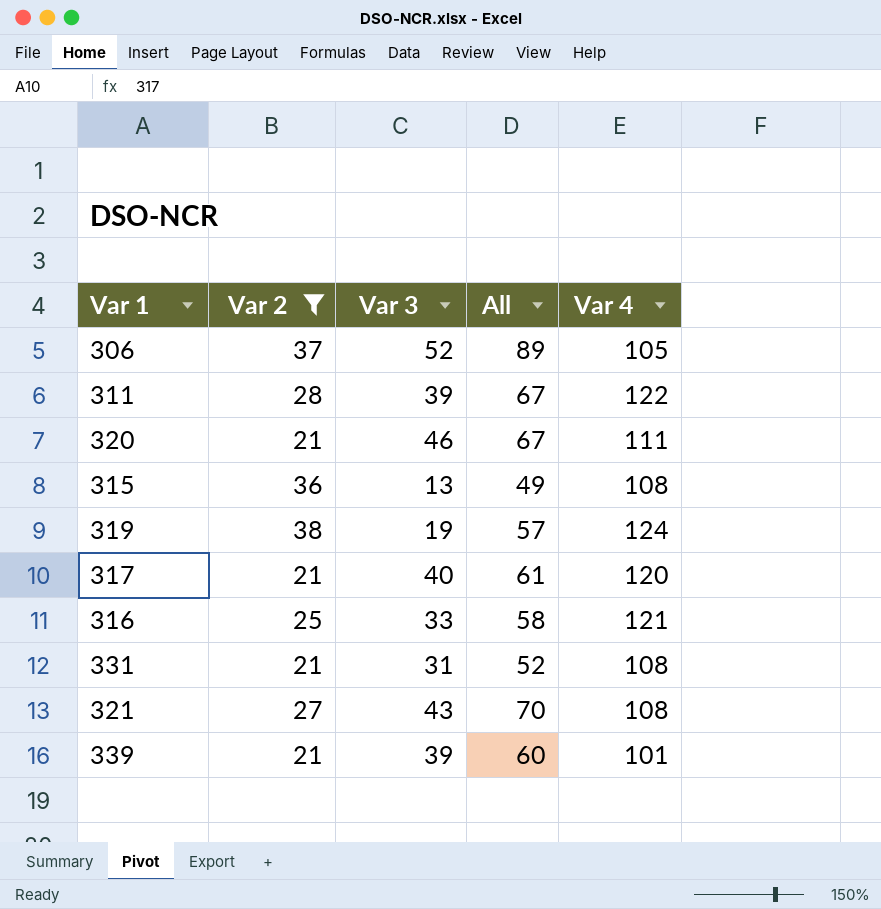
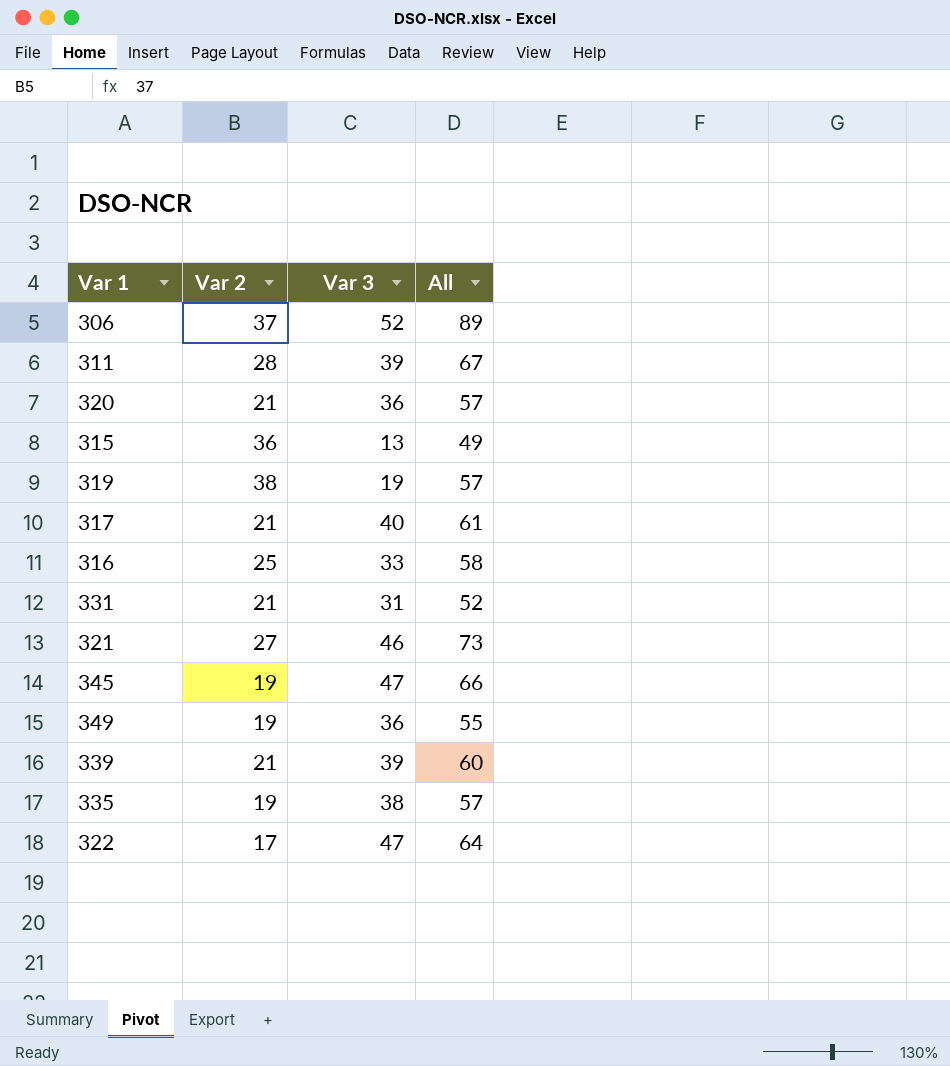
filter: Var 2 >= 21 -> none
column Var 4 | position: 5 -> none
320 | Var 3: 46 -> 36
320 | All: 67 -> 57
321 | Var 3: 43 -> 46
321 | All: 70 -> 73

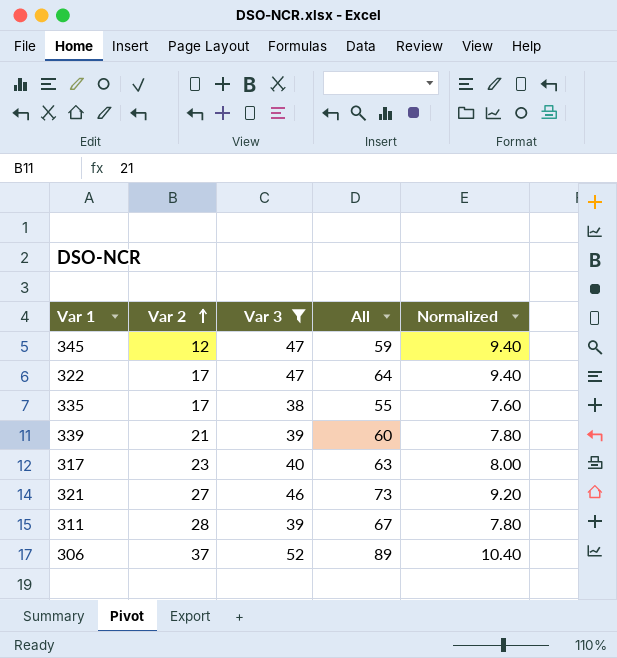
filter: none -> Var 3 >= 38
row order: none -> Var 2 ascending
column Normalized | formula: none -> [Var 3] * 0.2
345 | Var 2: 19 -> 12
345 | All: 66 -> 59
335 | Var 2: 19 -> 17
335 | All: 57 -> 55
317 | Var 2: 21 -> 23
317 | All: 61 -> 63

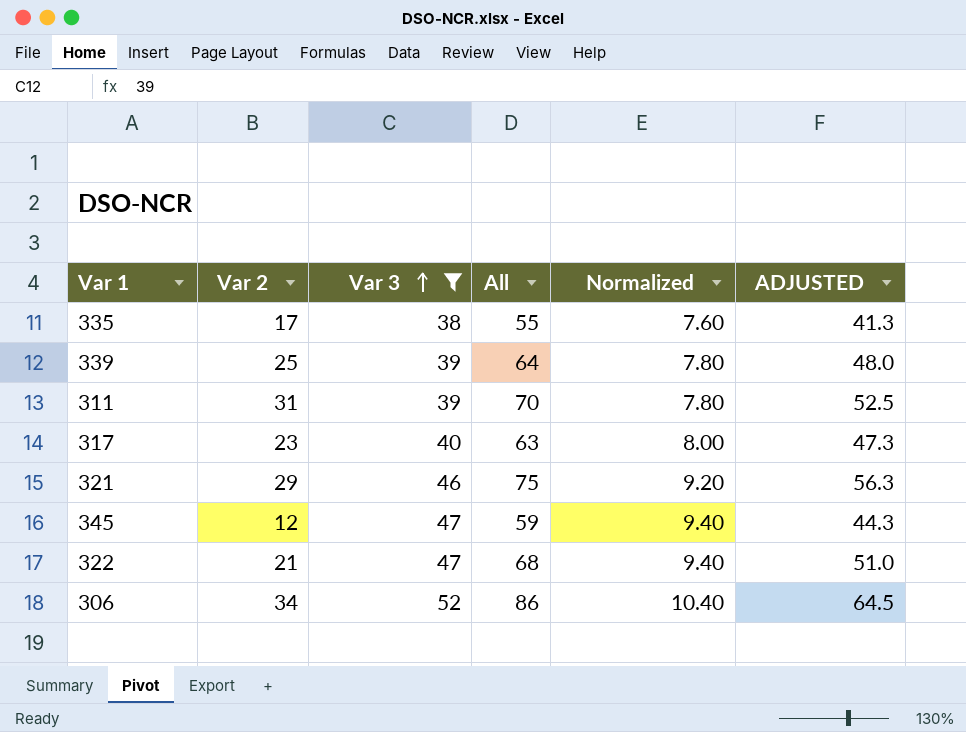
row order: Var 2 ascending -> Var 3 ascending
column ADJUSTED | formula: none -> [All] * 0.75
339 | Var 2: 21 -> 25
339 | All: 60 -> 64
311 | Var 2: 28 -> 31
311 | All: 67 -> 70
321 | Var 2: 27 -> 29
321 | All: 73 -> 75
322 | Var 2: 17 -> 21
322 | All: 64 -> 68
306 | Var 2: 37 -> 34
306 | All: 89 -> 86

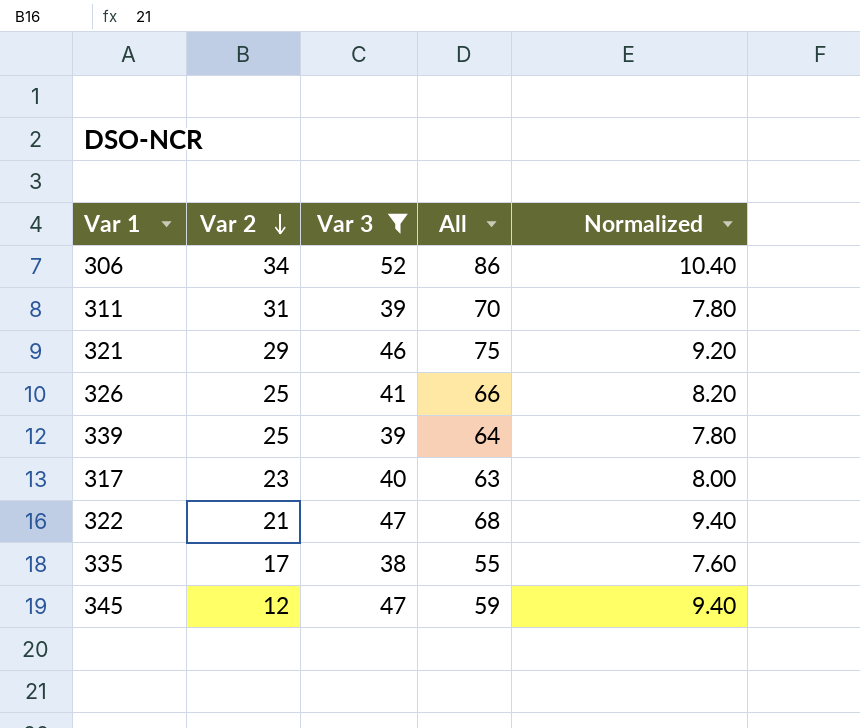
row order: Var 3 ascending -> Var 2 descending
column ADJUSTED | formula: [All] * 0.75 -> none
row 326: none -> 25 | 41 | 66 | 8.20

